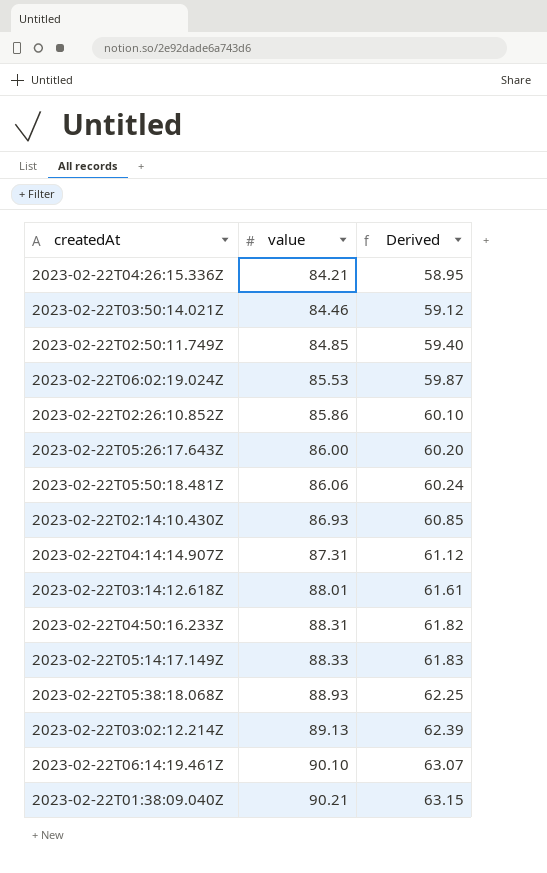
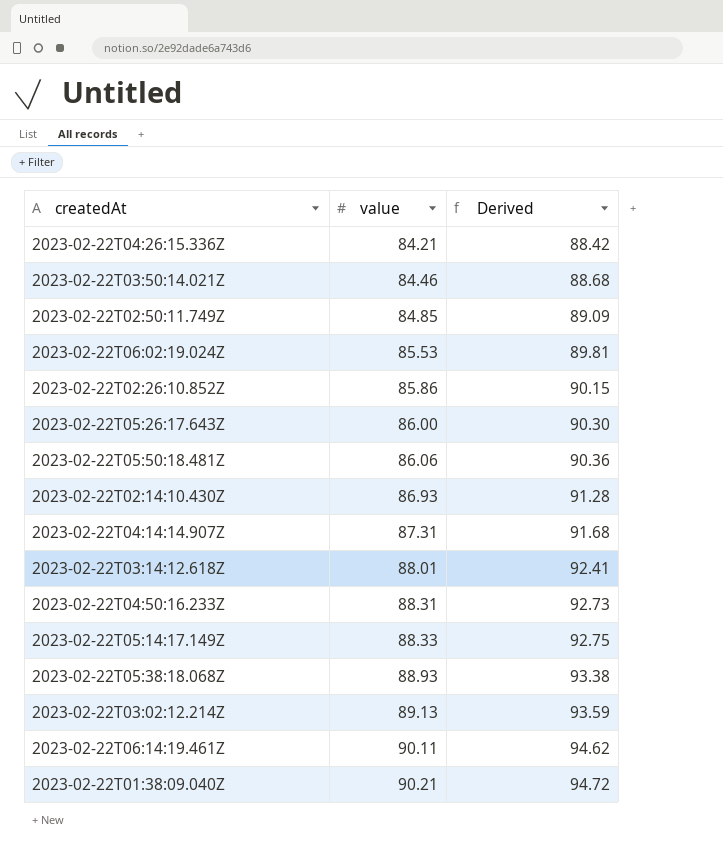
column Derived | formula: [value] * 0.7 -> [value] * 1.05
2023-02-22T06:14:19.461Z | value: 90.10 -> 90.11

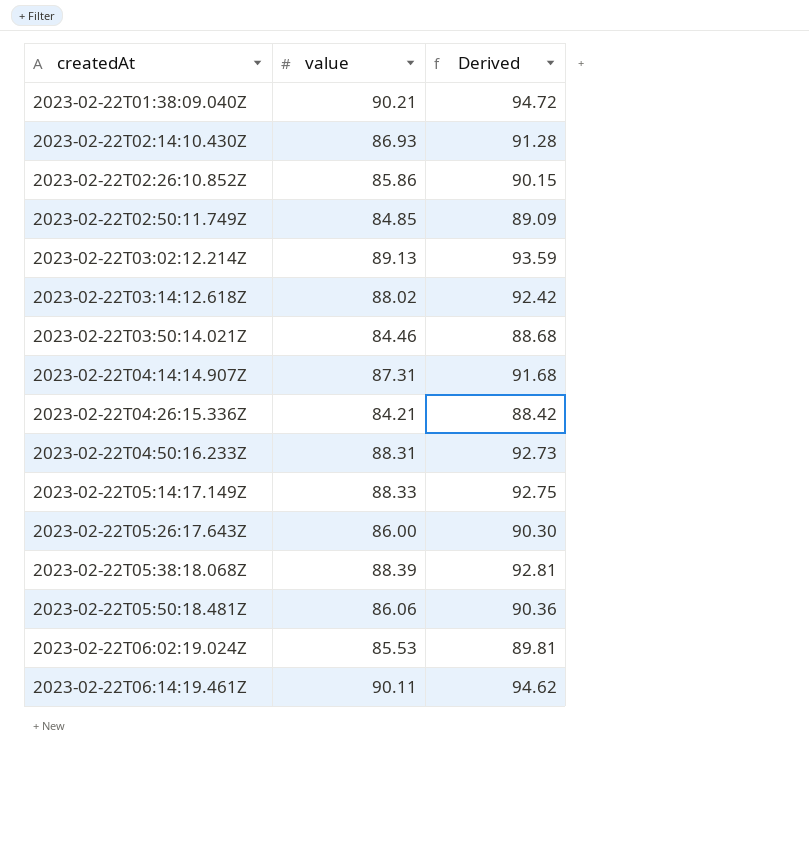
row order: value ascending -> createdAt ascending
2023-02-22T03:14:12.618Z | value: 88.01 -> 88.02
2023-02-22T03:14:12.618Z | Derived: 92.41 -> 92.42
2023-02-22T05:38:18.068Z | value: 88.93 -> 88.39
2023-02-22T05:38:18.068Z | Derived: 93.38 -> 92.81

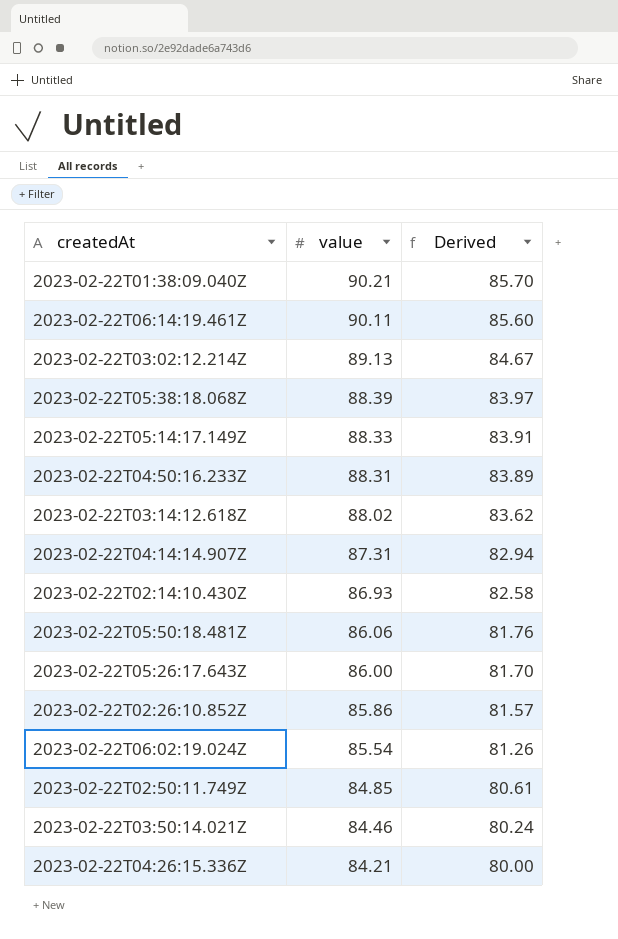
row order: createdAt ascending -> value descending
column Derived | formula: [value] * 1.05 -> [value] * 0.95
2023-02-22T06:02:19.024Z | value: 85.53 -> 85.54

